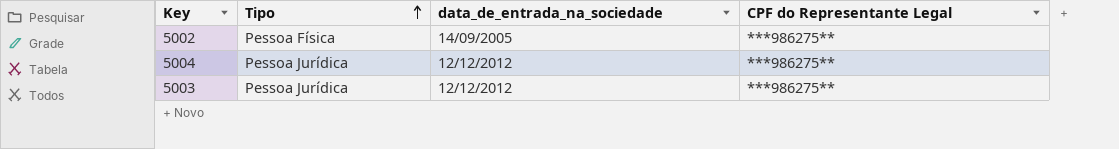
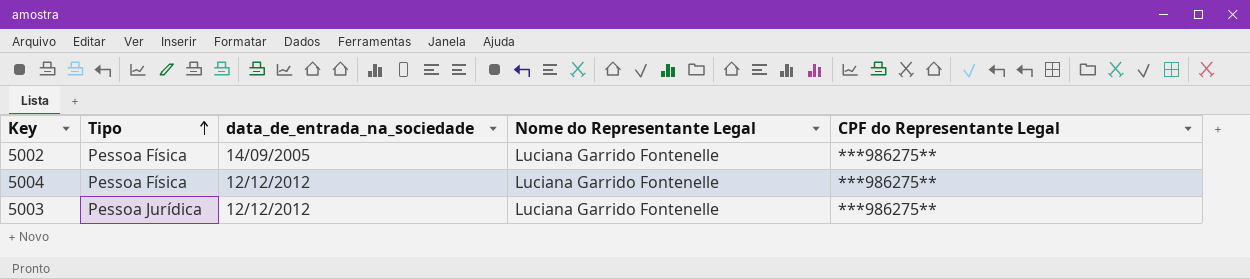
column Nome do Representante Legal | position: none -> 4
5004 | Tipo: Pessoa Jurídica -> Pessoa Física

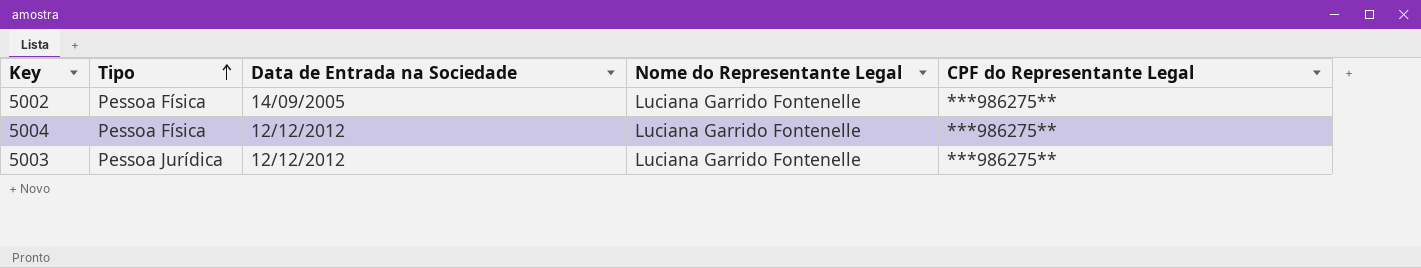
column name: data_de_entrada_na_sociedade -> Data de Entrada na Sociedade

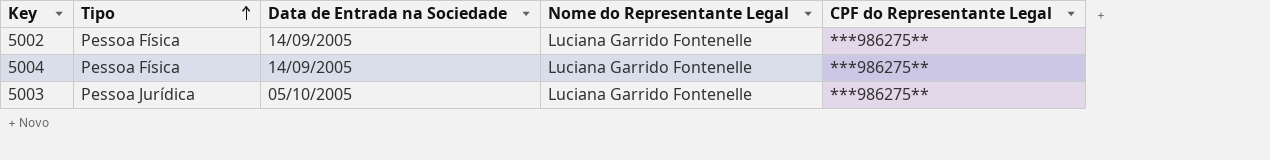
5004 | Data de Entrada na Sociedade: 12/12/2012 -> 14/09/2005
5003 | Data de Entrada na Sociedade: 12/12/2012 -> 05/10/2005

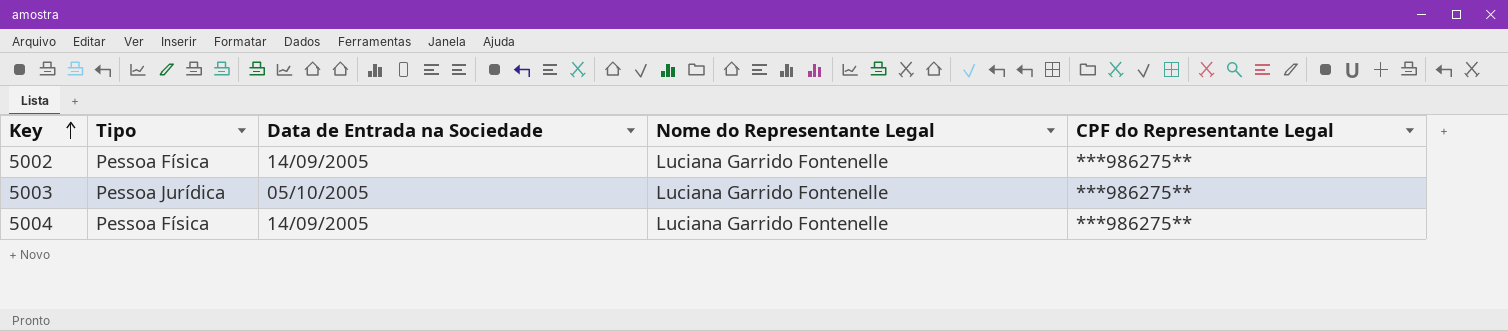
row order: Tipo ascending -> Key ascending

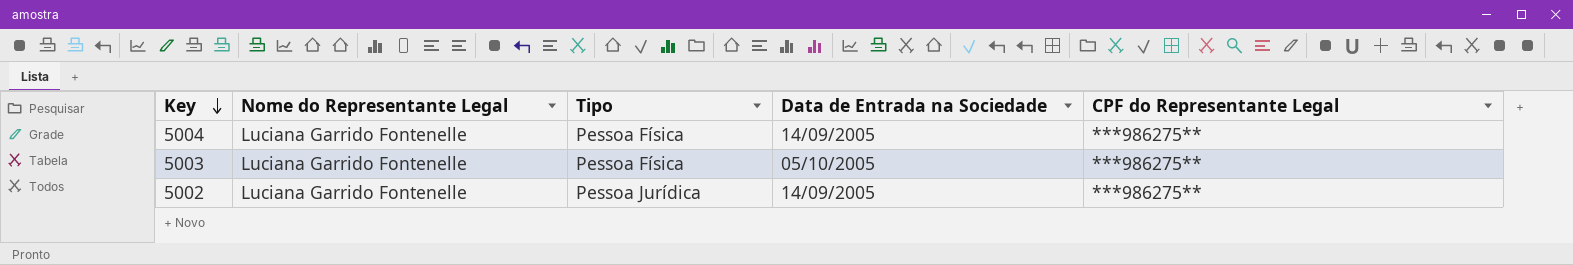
row order: Key ascending -> Key descending
column Nome do Representante Legal | position: 4 -> 2
5003 | Tipo: Pessoa Jurídica -> Pessoa Física
5002 | Tipo: Pessoa Física -> Pessoa Jurídica

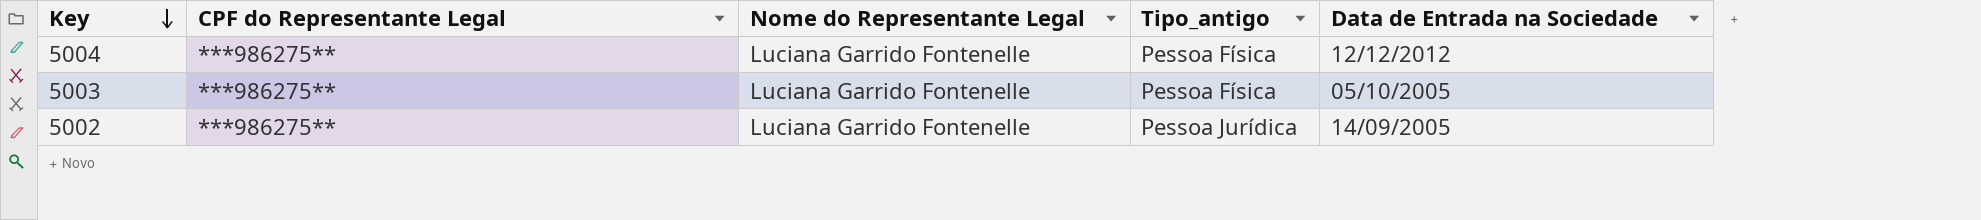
column CPF do Representante Legal | position: 5 -> 2
column name: Tipo -> Tipo_antigo
5004 | Data de Entrada na Sociedade: 14/09/2005 -> 12/12/2012

